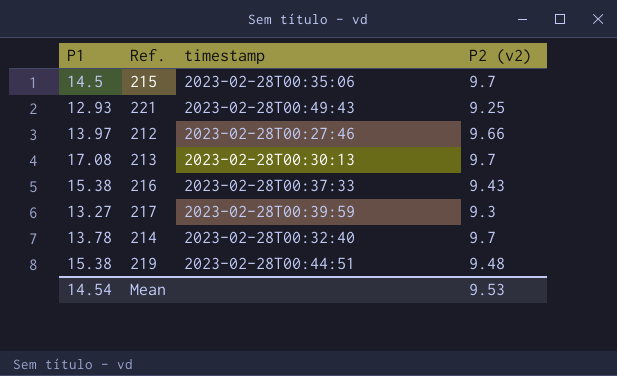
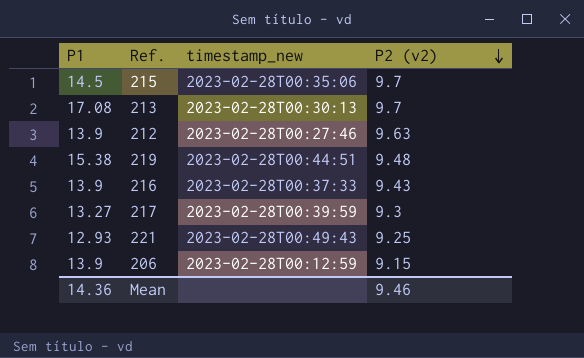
row order: none -> P2 (v2) descending
column name: timestamp -> timestamp_new
row 214: 13.78 | 2023-02-28T00:32:40 | 9.7 -> none
212 | P1: 13.97 -> 13.9
212 | P2 (v2): 9.66 -> 9.63
216 | P1: 15.38 -> 13.9
row 206: none -> 13.9 | 2023-02-28T00:12:59 | 9.15
Mean | P1: 14.54 -> 14.36
Mean | P2 (v2): 9.53 -> 9.46

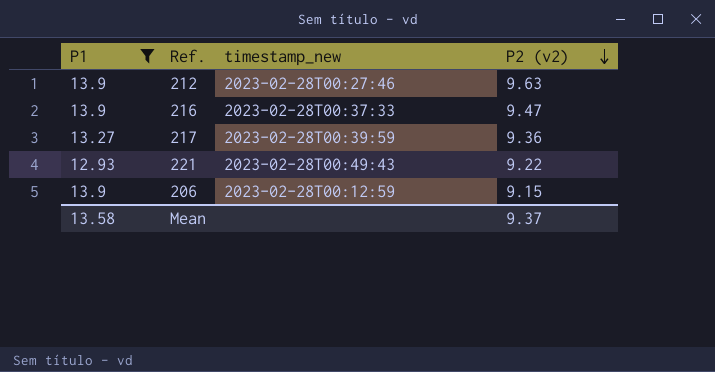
filter: none -> P1 <= 13.9
216 | P2 (v2): 9.43 -> 9.47
217 | P2 (v2): 9.3 -> 9.36
221 | P2 (v2): 9.25 -> 9.22
Mean | P1: 14.36 -> 13.58
Mean | P2 (v2): 9.46 -> 9.37

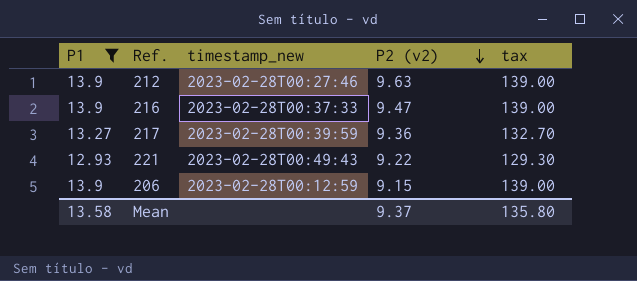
column tax | formula: none -> [P1] * 10

